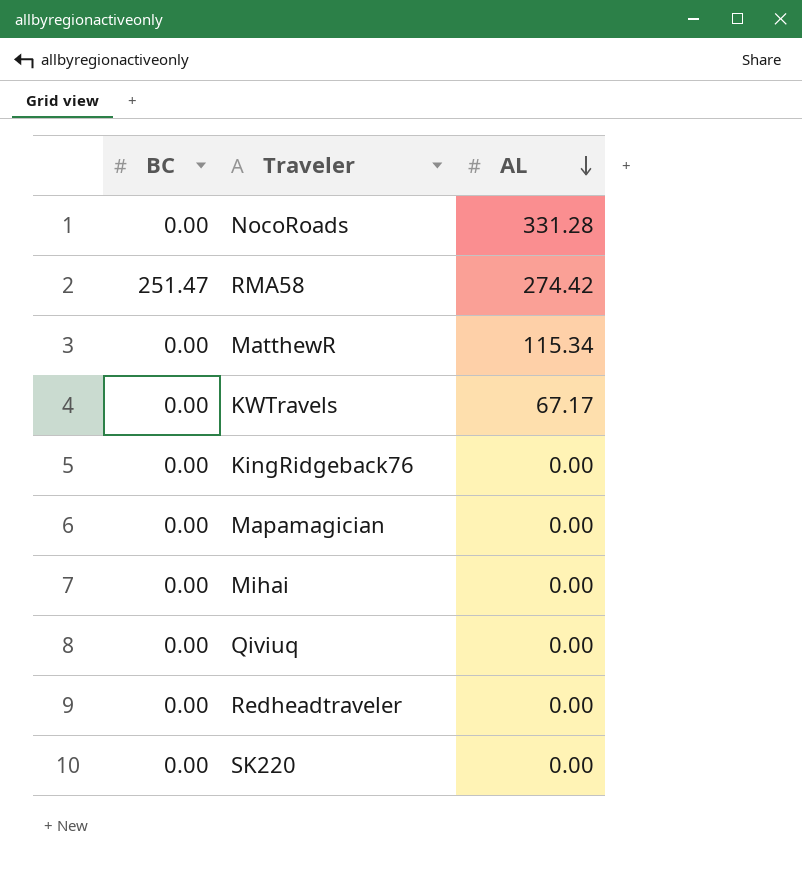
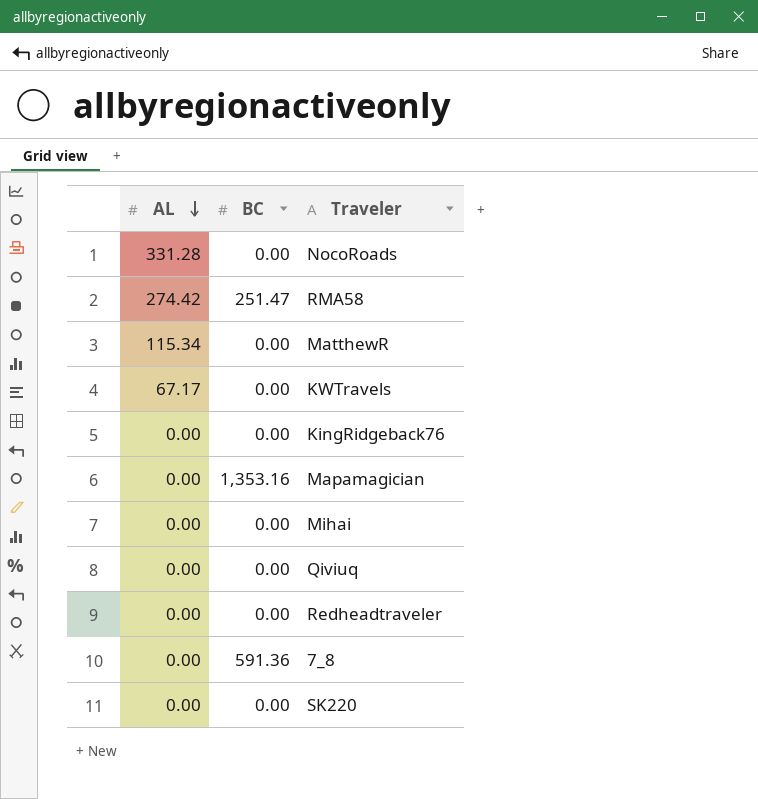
column AL | position: 3 -> 1
Mapamagician | BC: 0.00 -> 1,353.16
row 7_8: none -> 0.00 | 591.36

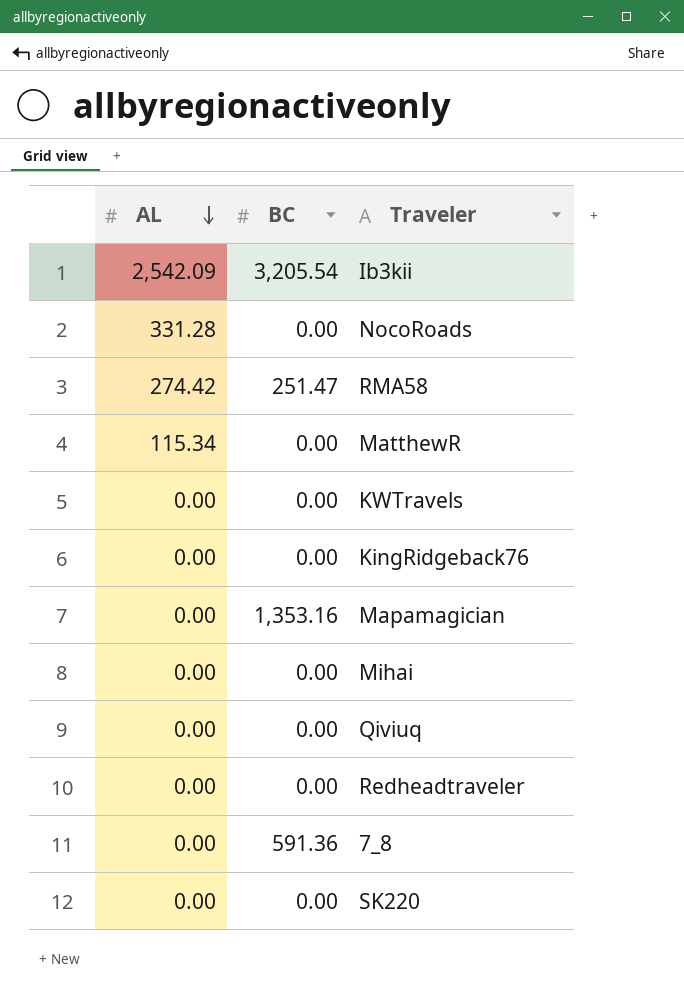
row Ib3kii: none -> 2,542.09 | 3,205.54
KWTravels | AL: 67.17 -> 0.00

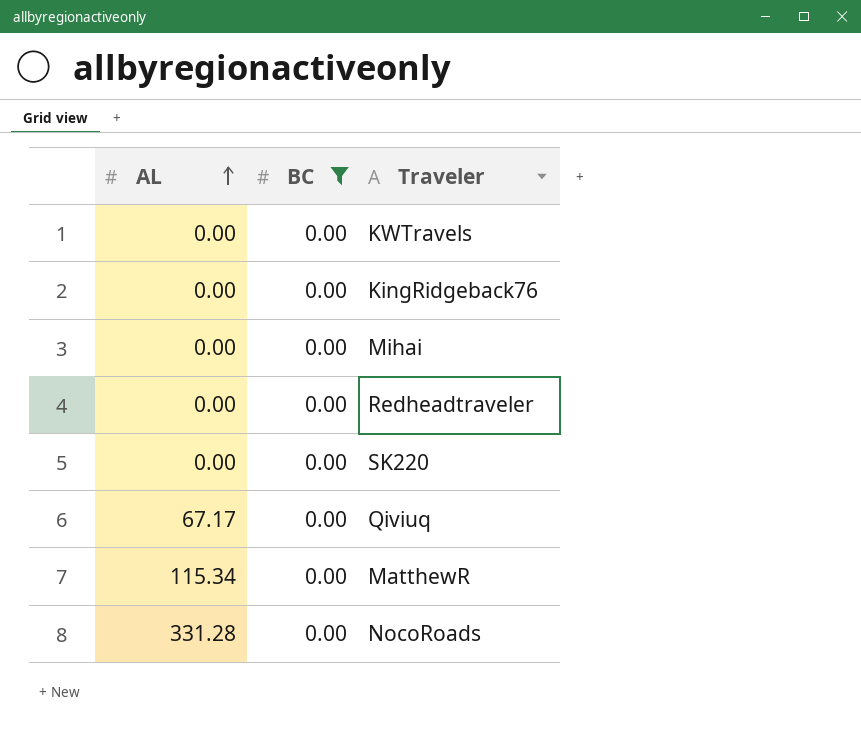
filter: none -> BC = 0.00
row order: AL descending -> AL ascending
Qiviuq | AL: 0.00 -> 67.17

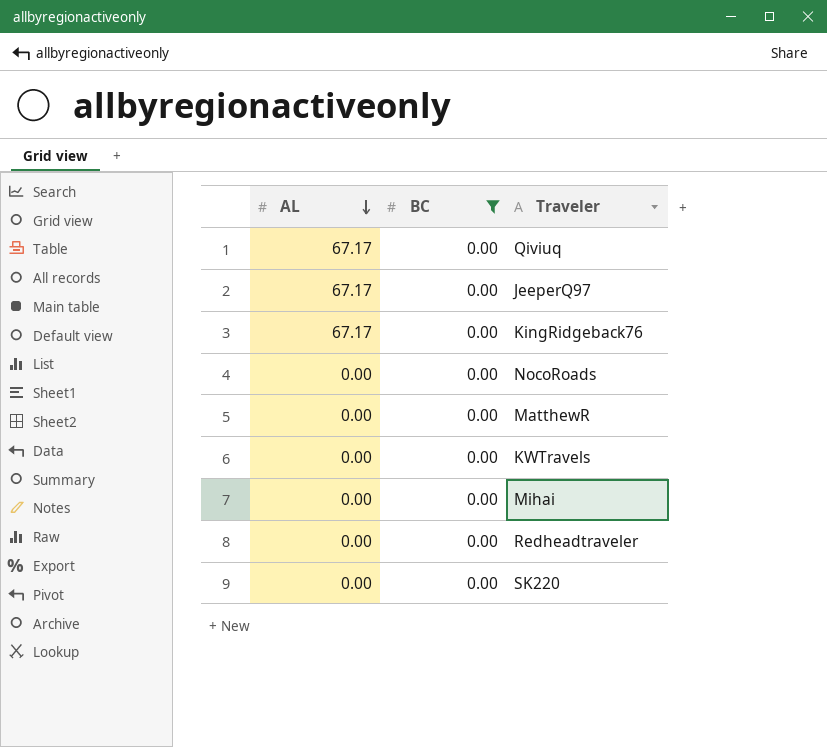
row order: AL ascending -> AL descending
row JeeperQ97: none -> 67.17 | 0.00
KingRidgeback76 | AL: 0.00 -> 67.17
NocoRoads | AL: 331.28 -> 0.00
MatthewR | AL: 115.34 -> 0.00

